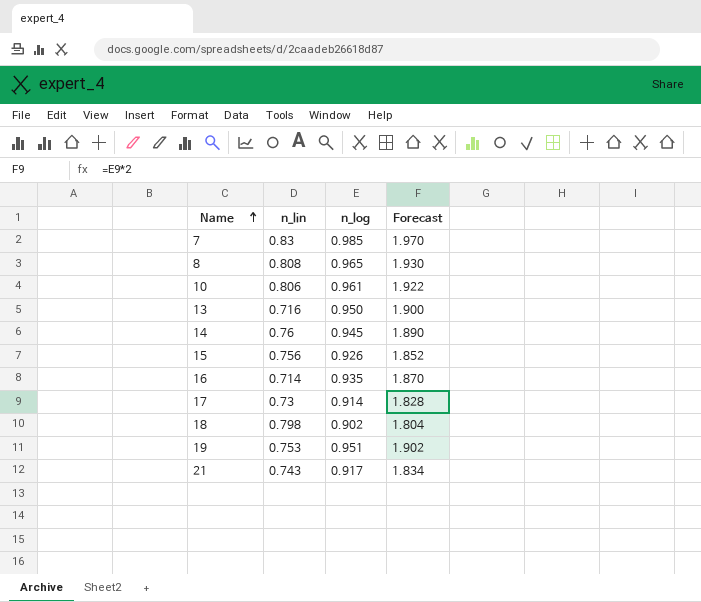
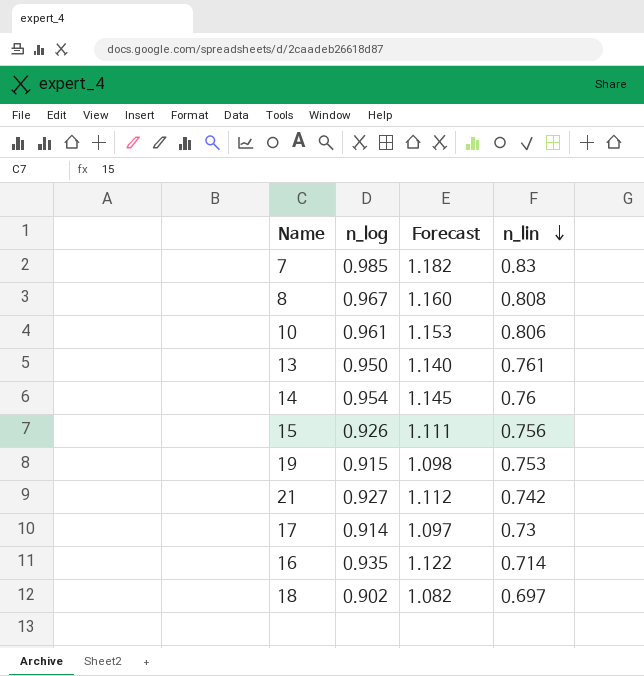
row order: Name ascending -> n_lin descending
column Forecast | formula: [n_log] * 2 -> [n_log] * 1.2
column n_lin | position: 2 -> 4
8 | n_log: 0.965 -> 0.967
13 | n_lin: 0.716 -> 0.761
14 | n_log: 0.945 -> 0.954
19 | n_log: 0.951 -> 0.915
21 | n_log: 0.917 -> 0.927
21 | n_lin: 0.743 -> 0.742
18 | n_lin: 0.798 -> 0.697

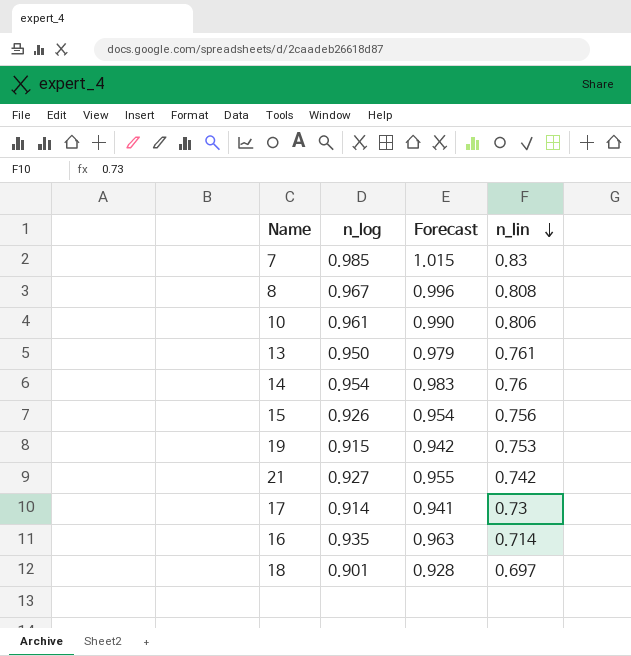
column Forecast | formula: [n_log] * 1.2 -> [n_log] * 1.03
18 | n_log: 0.902 -> 0.901

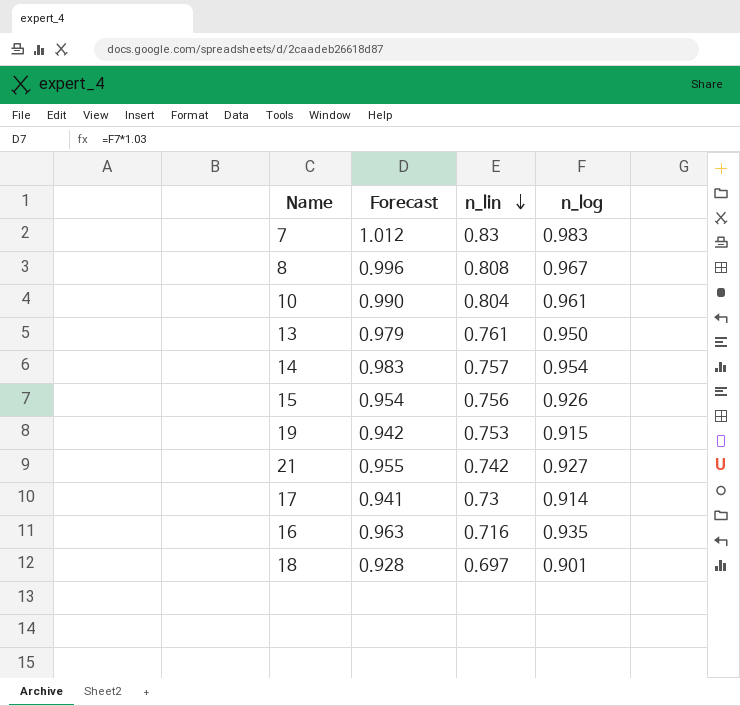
column n_log | position: 2 -> 4
7 | Forecast: 1.015 -> 1.012
7 | n_log: 0.985 -> 0.983
10 | n_lin: 0.806 -> 0.804
14 | n_lin: 0.76 -> 0.757
16 | n_lin: 0.714 -> 0.716

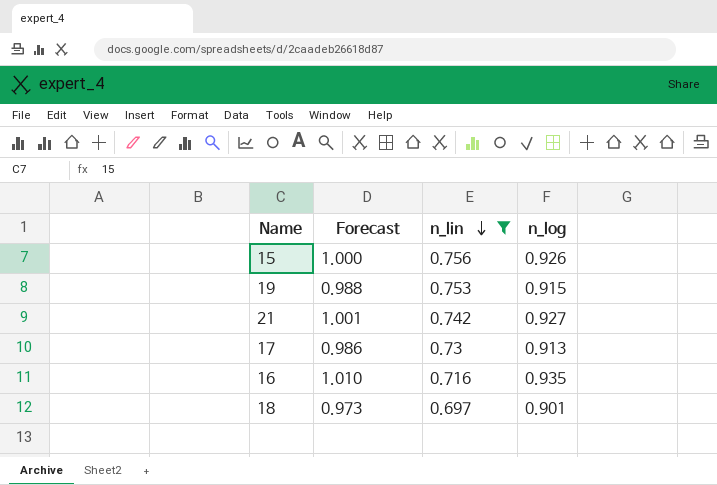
filter: none -> n_lin <= 0.756
column Forecast | formula: [n_log] * 1.03 -> [n_log] * 1.08
17 | n_log: 0.914 -> 0.913

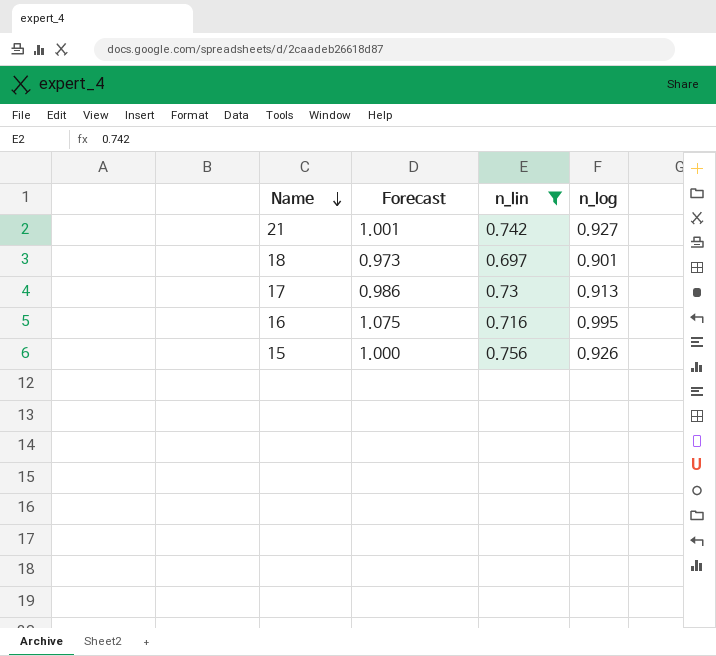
row order: n_lin descending -> Name descending
row 19: 0.988 | 0.753 | 0.915 -> none
16 | Forecast: 1.010 -> 1.075
16 | n_log: 0.935 -> 0.995

